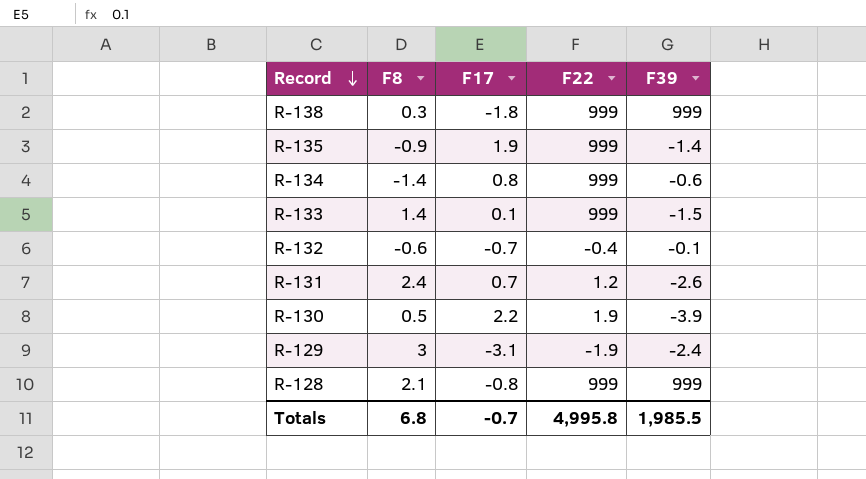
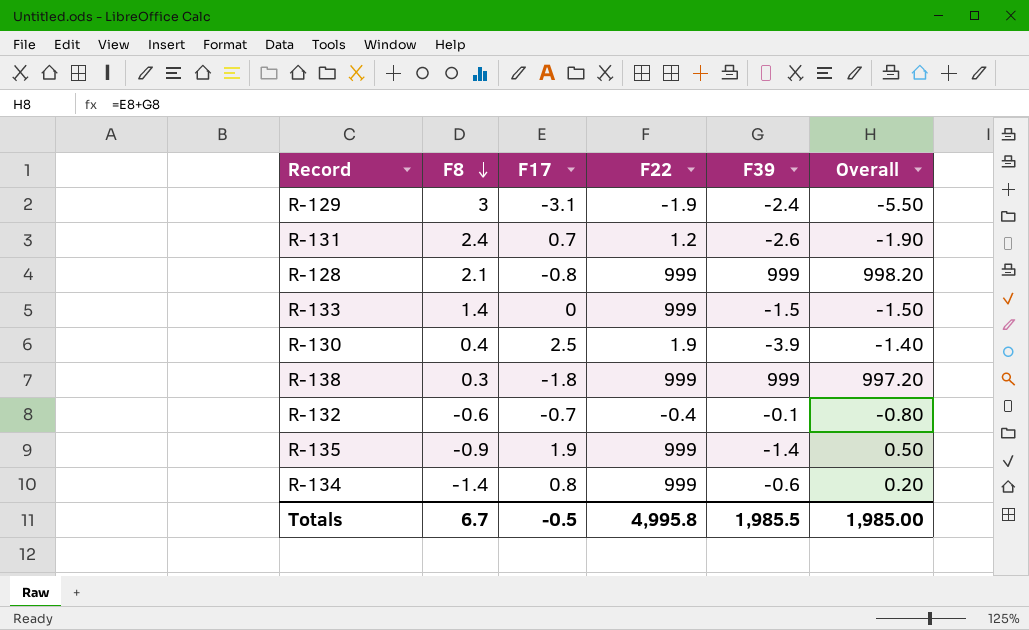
row order: Record descending -> F8 descending
column Overall | formula: none -> [F17] + [F39]
R-133 | F17: 0.1 -> 0
R-130 | F8: 0.5 -> 0.4
R-130 | F17: 2.2 -> 2.5
Totals | F8: 6.8 -> 6.7
Totals | F17: -0.7 -> -0.5

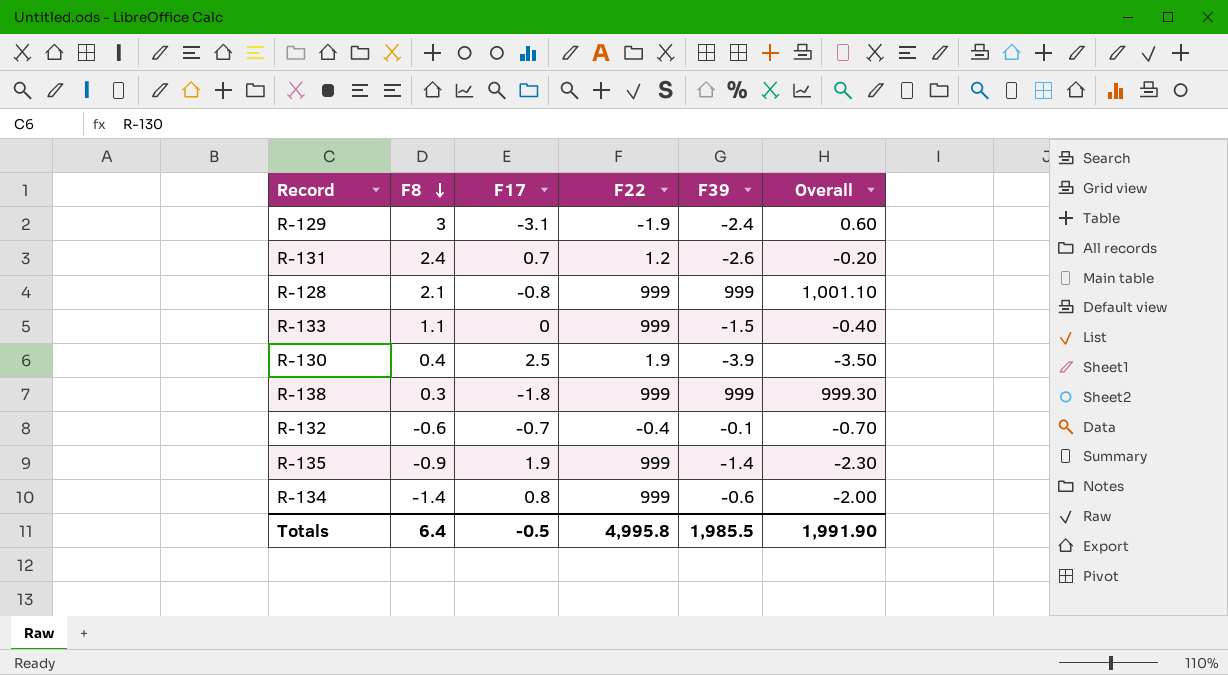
column Overall | formula: [F17] + [F39] -> [F8] + [F39]
R-133 | F8: 1.4 -> 1.1
Totals | F8: 6.7 -> 6.4
Totals | Overall: 1,985.00 -> 1,991.90

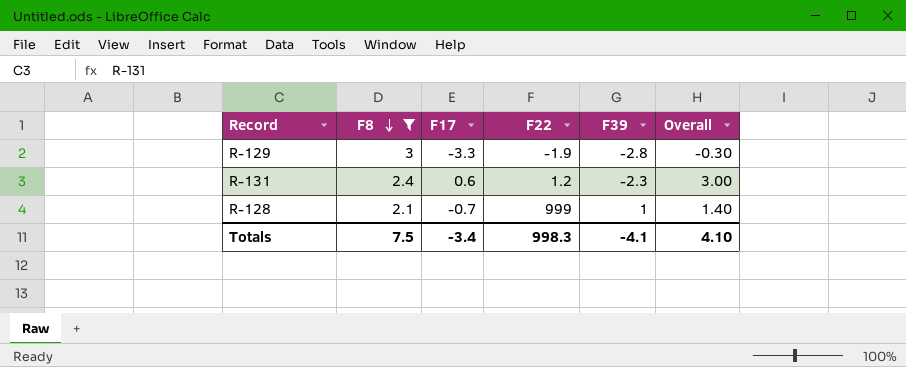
filter: none -> F8 >= 2.1
column Overall | formula: [F8] + [F39] -> [F8] + [F17]
R-129 | F17: -3.1 -> -3.3
R-129 | F39: -2.4 -> -2.8
R-131 | F17: 0.7 -> 0.6
R-131 | F39: -2.6 -> -2.3
R-128 | F17: -0.8 -> -0.7
R-128 | F39: 999 -> 1
Totals | F8: 6.4 -> 7.5
Totals | F17: -0.5 -> -3.4
Totals | F22: 4,995.8 -> 998.3
Totals | F39: 1,985.5 -> -4.1
Totals | Overall: 1,991.90 -> 4.10

